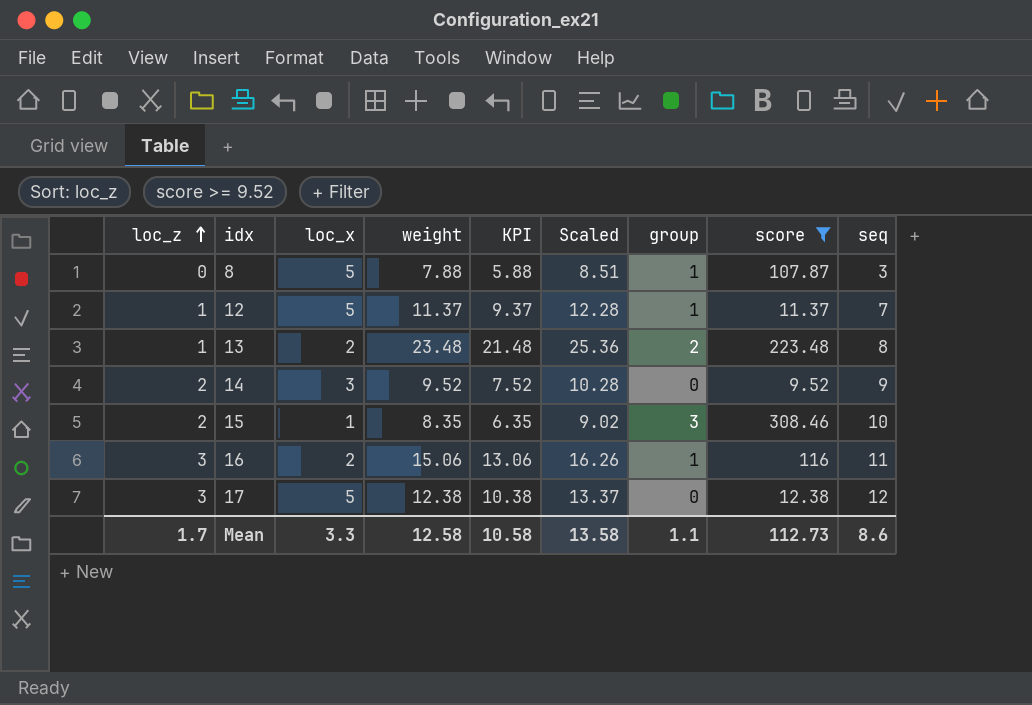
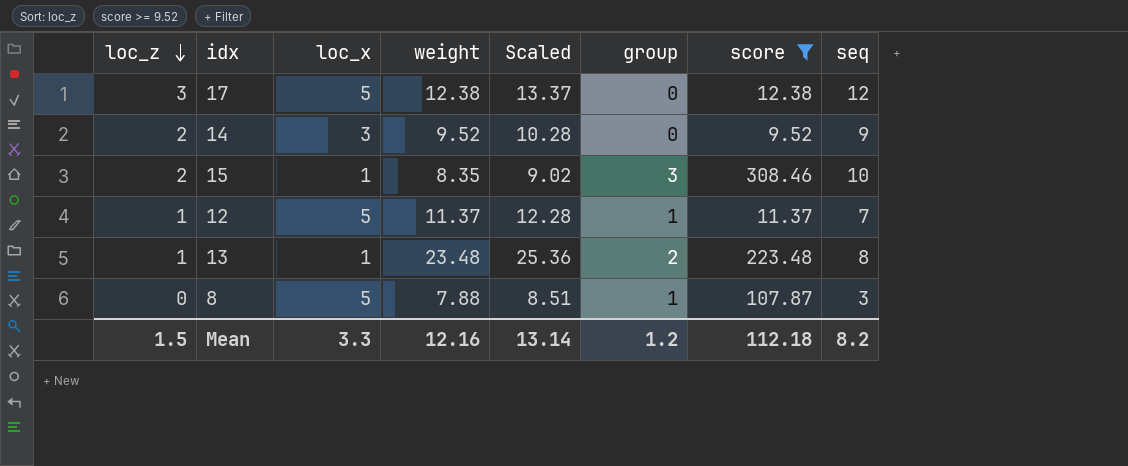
row order: loc_z ascending -> loc_z descending
column KPI | formula: [weight] - 2 -> none
row 16: 3 | 2 | 15.06 | 13.06 | 16.26 | 1 | 116 | 11 -> none
13 | loc_x: 2 -> 1
Mean | loc_z: 1.7 -> 1.5
Mean | weight: 12.58 -> 12.16
Mean | Scaled: 13.58 -> 13.14
Mean | group: 1.1 -> 1.2
Mean | score: 112.73 -> 112.18
Mean | seq: 8.6 -> 8.2

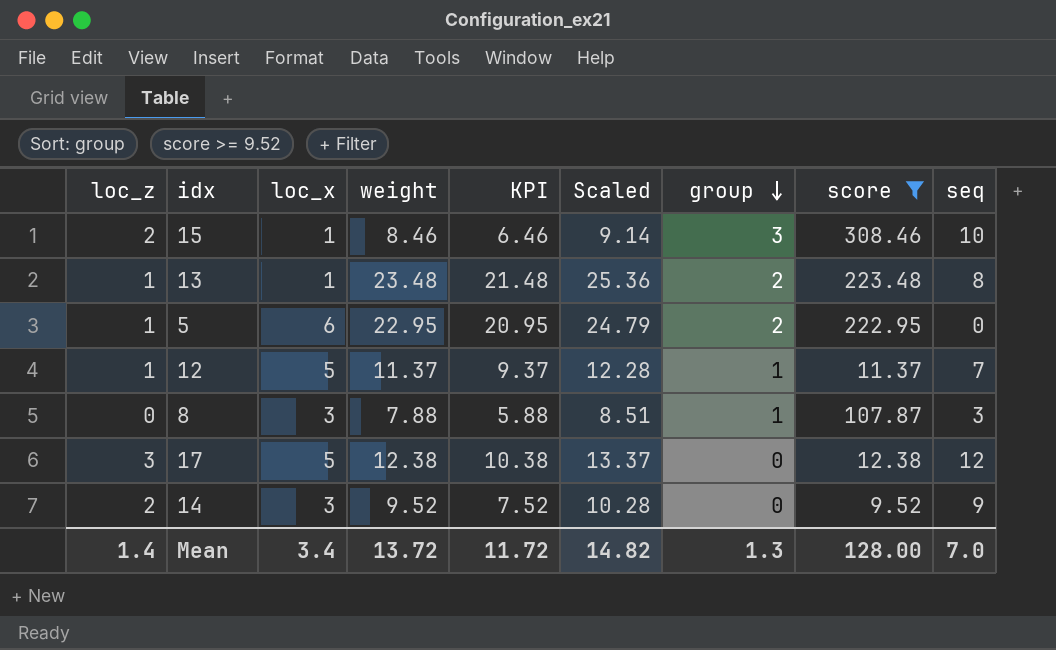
row order: loc_z descending -> group descending
column KPI | formula: none -> [weight] - 2
15 | weight: 8.35 -> 8.46
15 | Scaled: 9.02 -> 9.14
row 5: none -> 1 | 6 | 22.95 | 20.95 | 24.79 | 2 | 222.95 | 0
8 | loc_x: 5 -> 3
Mean | loc_z: 1.5 -> 1.4
Mean | loc_x: 3.3 -> 3.4
Mean | weight: 12.16 -> 13.72
Mean | Scaled: 13.14 -> 14.82
Mean | group: 1.2 -> 1.3
Mean | score: 112.18 -> 128.00
Mean | seq: 8.2 -> 7.0

